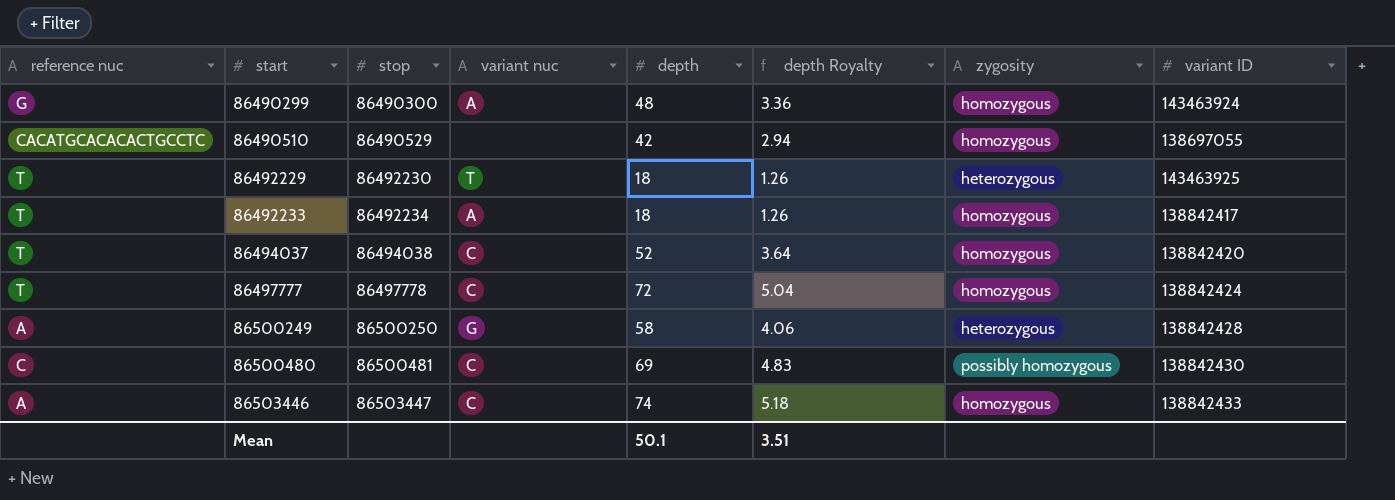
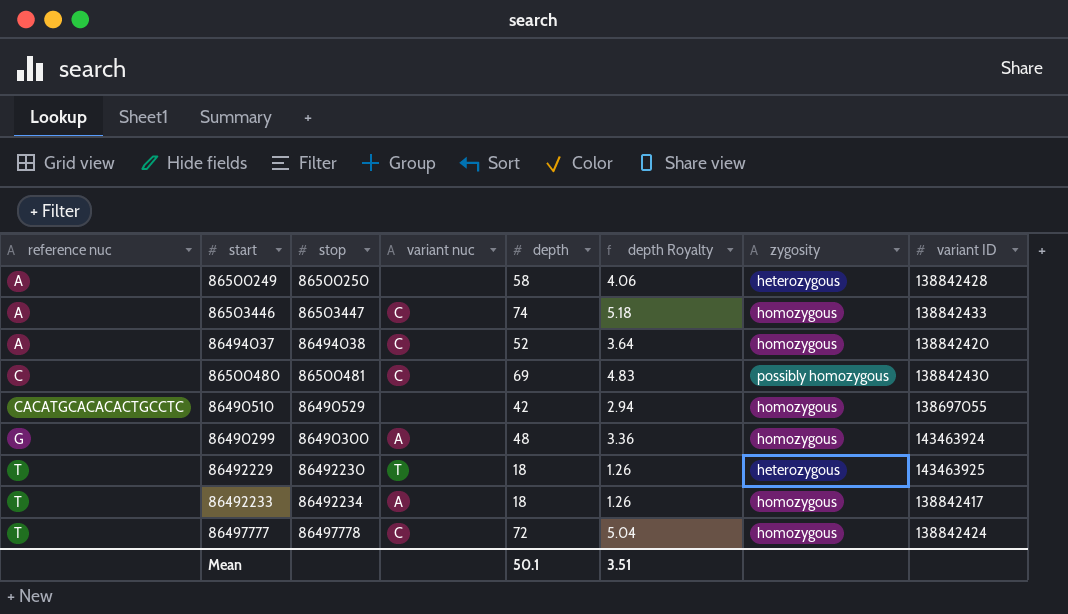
row order: start ascending -> reference nuc ascending
86500249 | variant nuc: G -> none
86494037 | reference nuc: T -> A

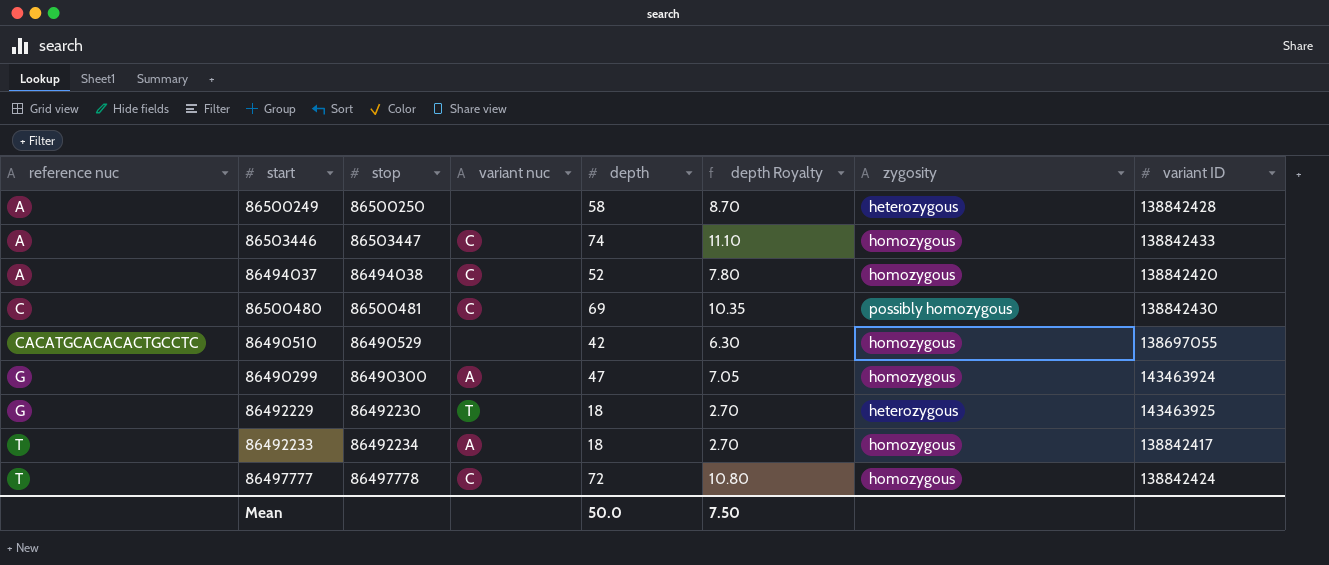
column depth Royalty | formula: [depth] * 0.07 -> [depth] * 0.15
86490299 | depth: 48 -> 47
86492229 | reference nuc: T -> G
Mean | depth: 50.1 -> 50.0
Mean | depth Royalty: 3.51 -> 7.50

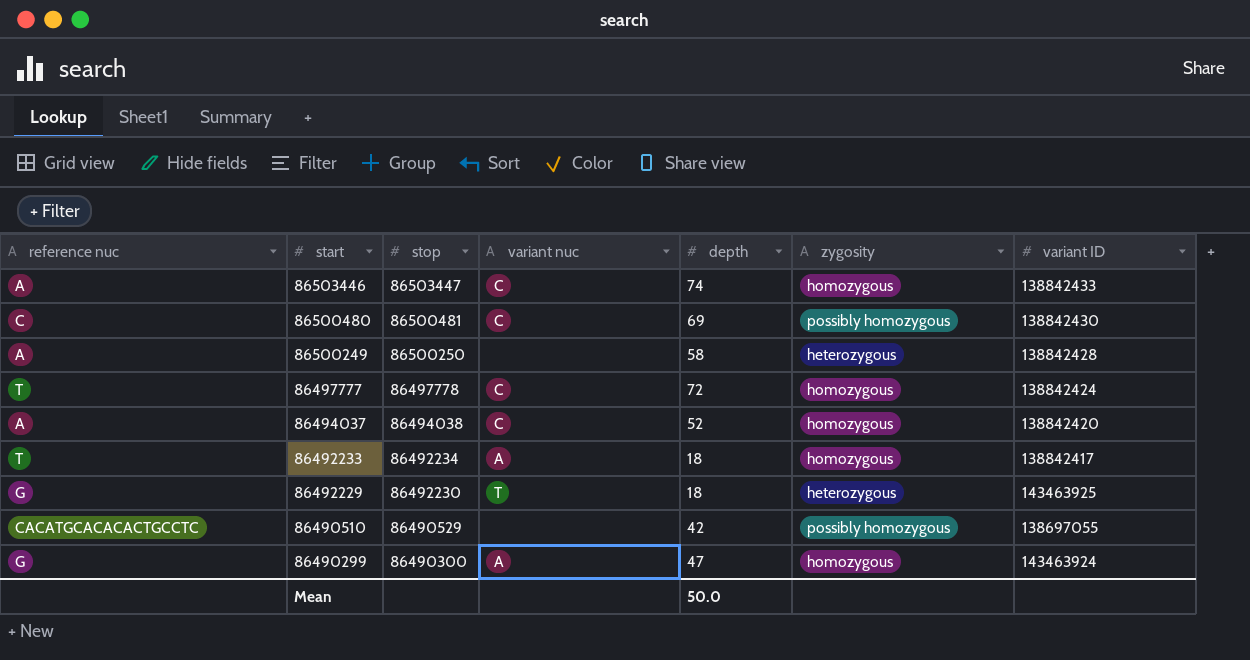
row order: reference nuc ascending -> start descending
column depth Royalty | formula: [depth] * 0.15 -> none
86490510 | zygosity: homozygous -> possibly homozygous

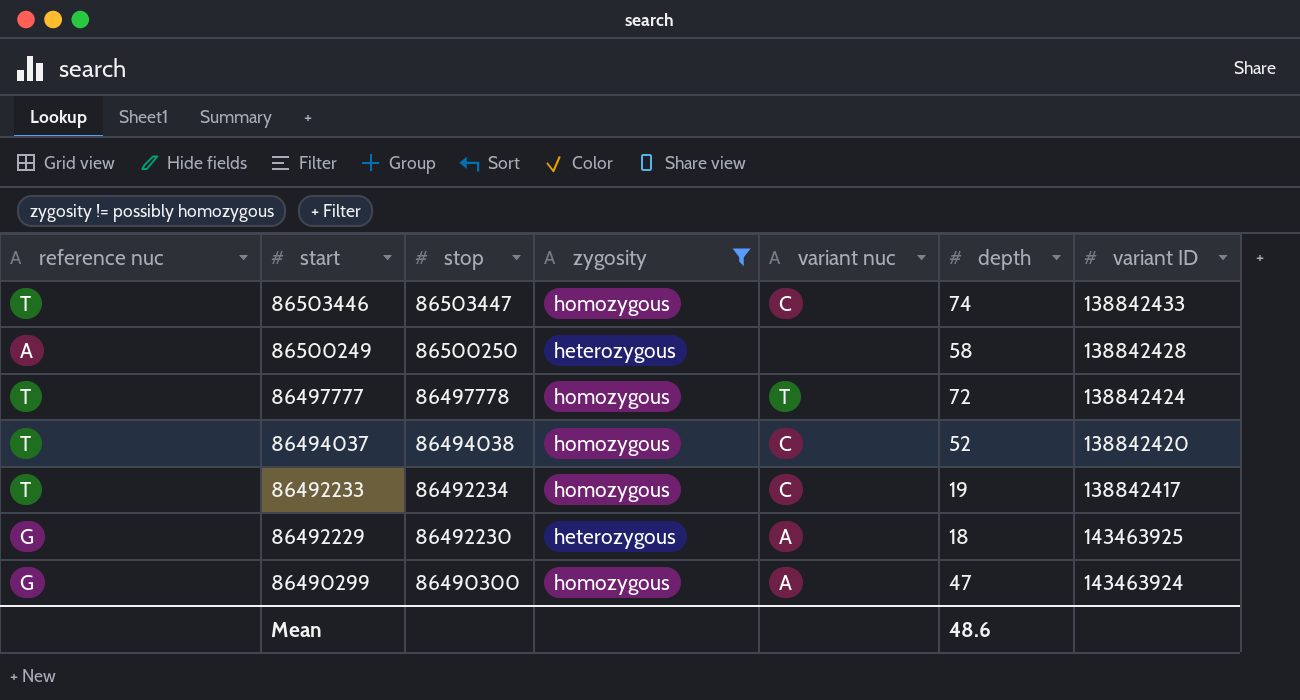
filter: none -> zygosity != possibly homozygous
column zygosity | position: 6 -> 4
86503446 | reference nuc: A -> T
86497777 | variant nuc: C -> T
86494037 | reference nuc: A -> T
86492233 | variant nuc: A -> C
86492233 | depth: 18 -> 19
86492229 | variant nuc: T -> A
Mean | depth: 50.0 -> 48.6

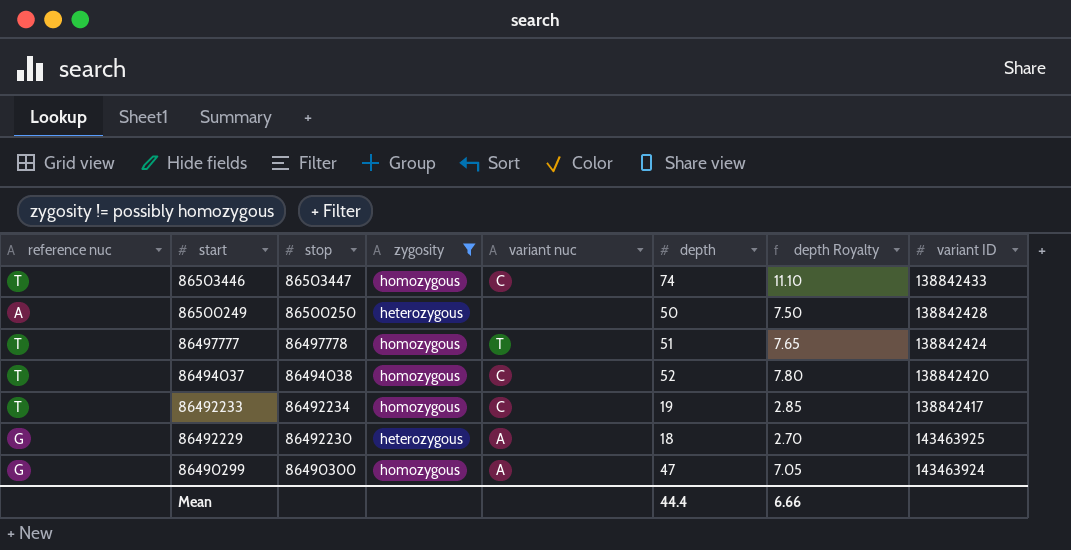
column depth Royalty | formula: none -> [depth] * 0.15
86500249 | depth: 58 -> 50
86497777 | depth: 72 -> 51
Mean | depth: 48.6 -> 44.4

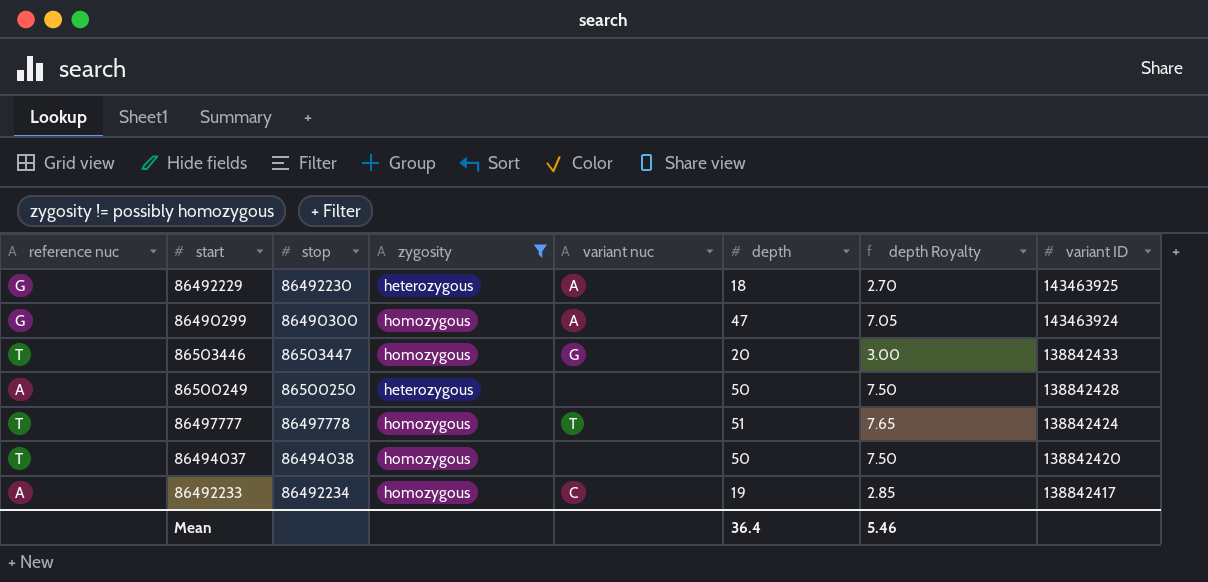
row order: start descending -> variant ID descending
86503446 | variant nuc: C -> G
86503446 | depth: 74 -> 20
86503446 | depth Royalty: 11.10 -> 3.00
86494037 | variant nuc: C -> none
86494037 | depth: 52 -> 50
86494037 | depth Royalty: 7.80 -> 7.50
86492233 | reference nuc: T -> A
Mean | depth: 44.4 -> 36.4
Mean | depth Royalty: 6.66 -> 5.46

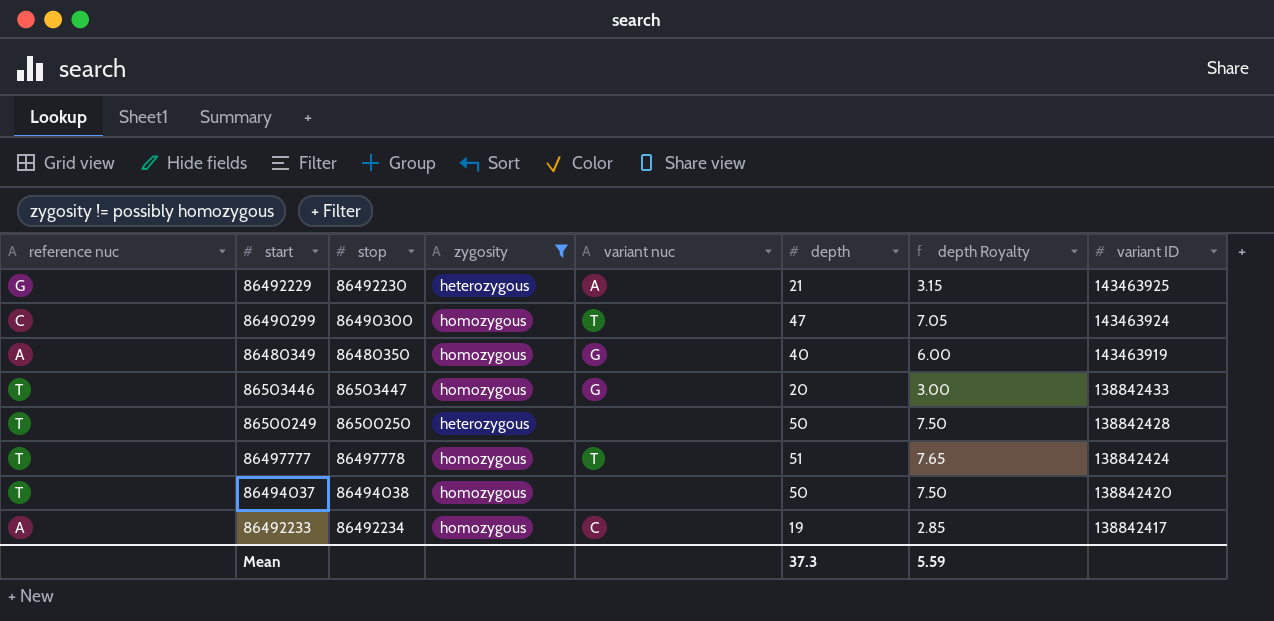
86492229 | depth: 18 -> 21
86492229 | depth Royalty: 2.70 -> 3.15
86490299 | reference nuc: G -> C
86490299 | variant nuc: A -> T
row 86480349: none -> A | 86480350 | homozygous | G | 40 | 6.00 | 143463919
86500249 | reference nuc: A -> T
Mean | depth: 36.4 -> 37.3
Mean | depth Royalty: 5.46 -> 5.59

